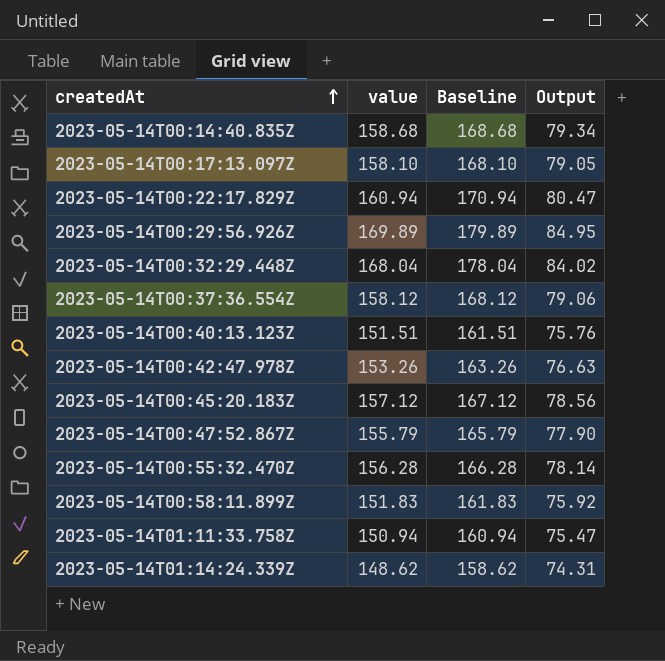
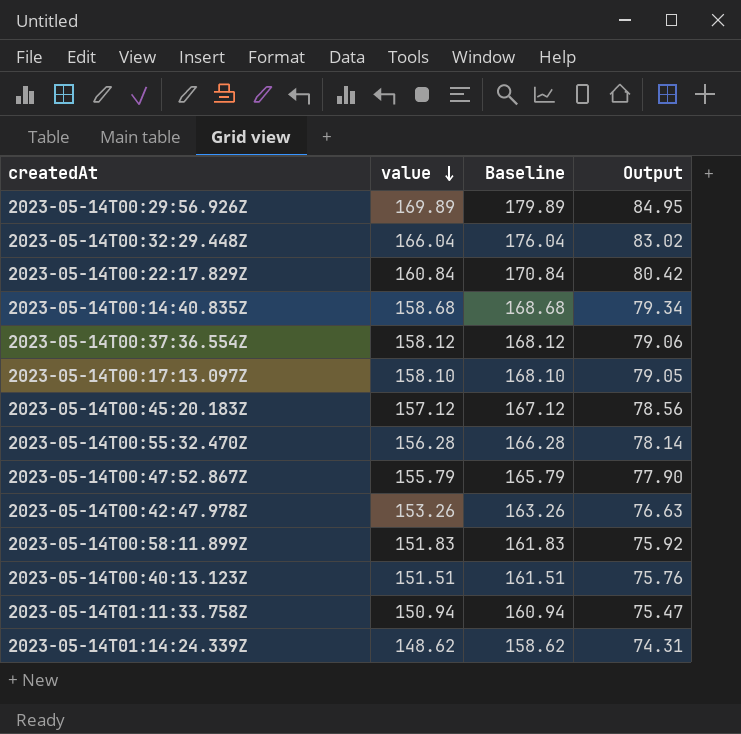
row order: createdAt ascending -> value descending
2023-05-14T00:32:29.448Z | value: 168.04 -> 166.04
2023-05-14T00:32:29.448Z | Baseline: 178.04 -> 176.04
2023-05-14T00:32:29.448Z | Output: 84.02 -> 83.02
2023-05-14T00:22:17.829Z | value: 160.94 -> 160.84
2023-05-14T00:22:17.829Z | Baseline: 170.94 -> 170.84
2023-05-14T00:22:17.829Z | Output: 80.47 -> 80.42

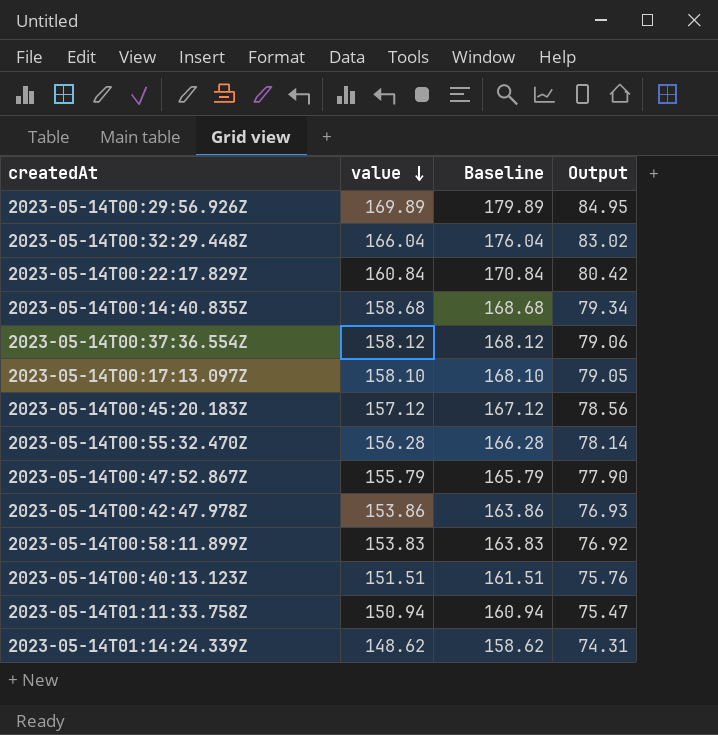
2023-05-14T00:42:47.978Z | value: 153.26 -> 153.86
2023-05-14T00:42:47.978Z | Baseline: 163.26 -> 163.86
2023-05-14T00:42:47.978Z | Output: 76.63 -> 76.93
2023-05-14T00:58:11.899Z | value: 151.83 -> 153.83
2023-05-14T00:58:11.899Z | Baseline: 161.83 -> 163.83
2023-05-14T00:58:11.899Z | Output: 75.92 -> 76.92

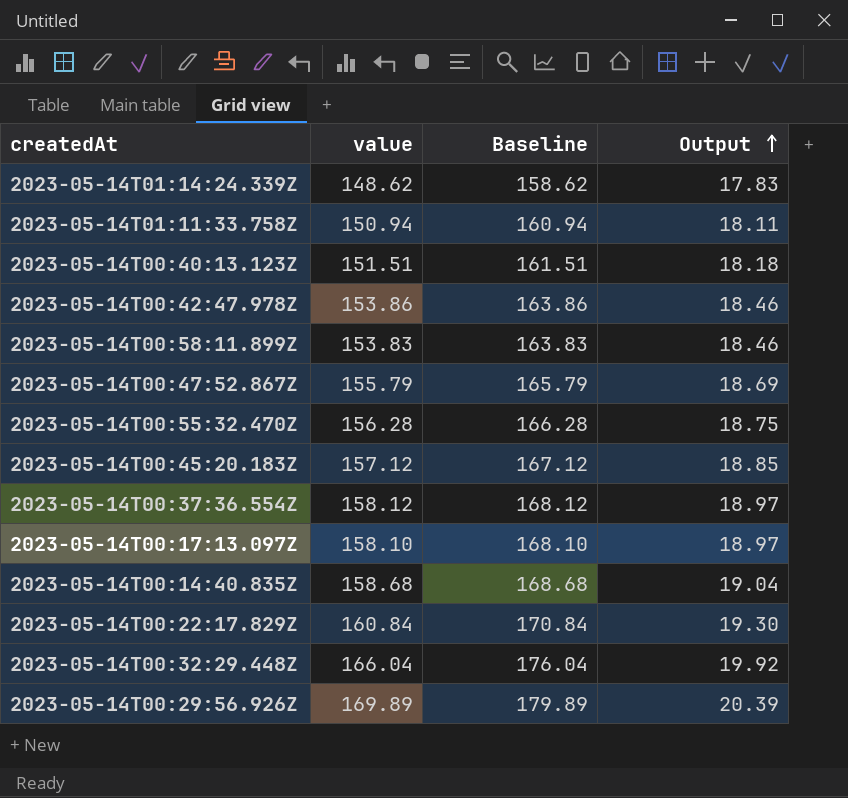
row order: value descending -> Output ascending
column Output | formula: [value] * 0.5 -> [value] * 0.12

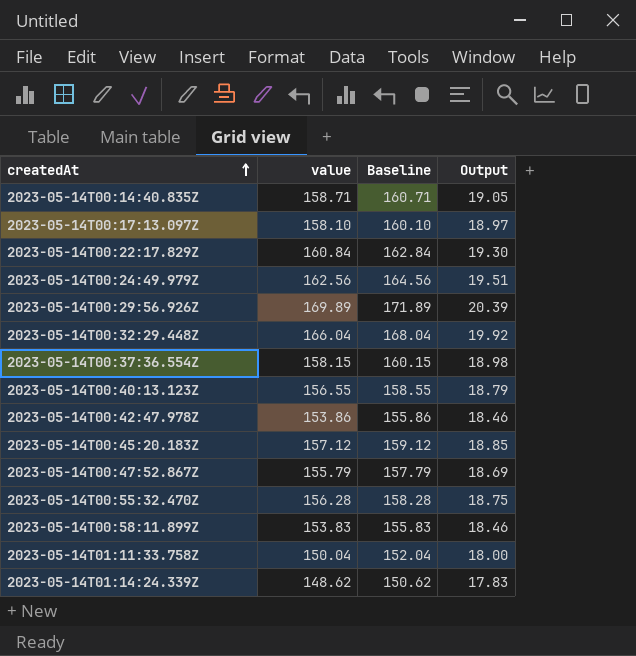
row order: Output ascending -> createdAt ascending
column Baseline | formula: [value] + 10 -> [value] + 2
2023-05-14T00:14:40.835Z | value: 158.68 -> 158.71
2023-05-14T00:14:40.835Z | Output: 19.04 -> 19.05
row 2023-05-14T00:24:49.979Z: none -> 162.56 | 164.56 | 19.51
2023-05-14T00:37:36.554Z | value: 158.12 -> 158.15
2023-05-14T00:37:36.554Z | Output: 18.97 -> 18.98
2023-05-14T00:40:13.123Z | value: 151.51 -> 156.55
2023-05-14T00:40:13.123Z | Output: 18.18 -> 18.79
2023-05-14T01:11:33.758Z | value: 150.94 -> 150.04
2023-05-14T01:11:33.758Z | Output: 18.11 -> 18.00

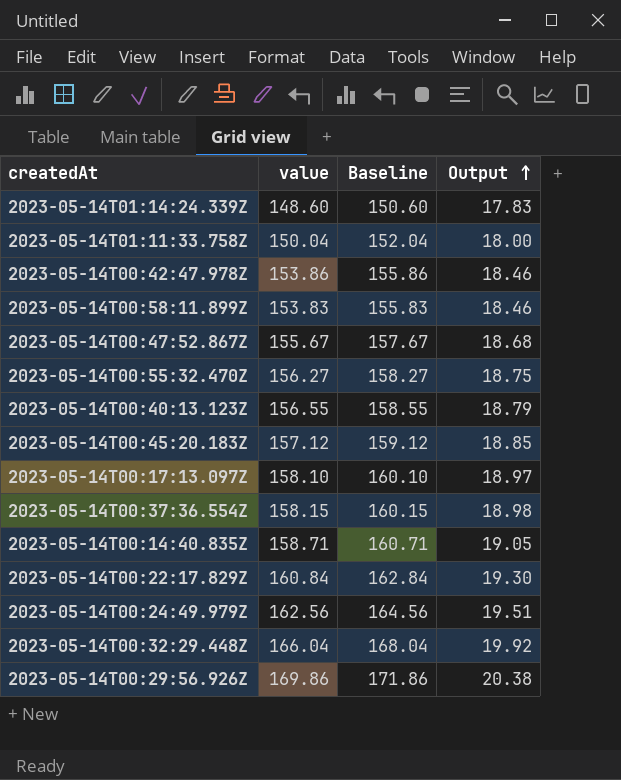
row order: createdAt ascending -> Output ascending
2023-05-14T01:14:24.339Z | value: 148.62 -> 148.60
2023-05-14T01:14:24.339Z | Baseline: 150.62 -> 150.60
2023-05-14T00:47:52.867Z | value: 155.79 -> 155.67
2023-05-14T00:47:52.867Z | Baseline: 157.79 -> 157.67
2023-05-14T00:47:52.867Z | Output: 18.69 -> 18.68
2023-05-14T00:55:32.470Z | value: 156.28 -> 156.27
2023-05-14T00:55:32.470Z | Baseline: 158.28 -> 158.27
2023-05-14T00:29:56.926Z | value: 169.89 -> 169.86
2023-05-14T00:29:56.926Z | Baseline: 171.89 -> 171.86
2023-05-14T00:29:56.926Z | Output: 20.39 -> 20.38

